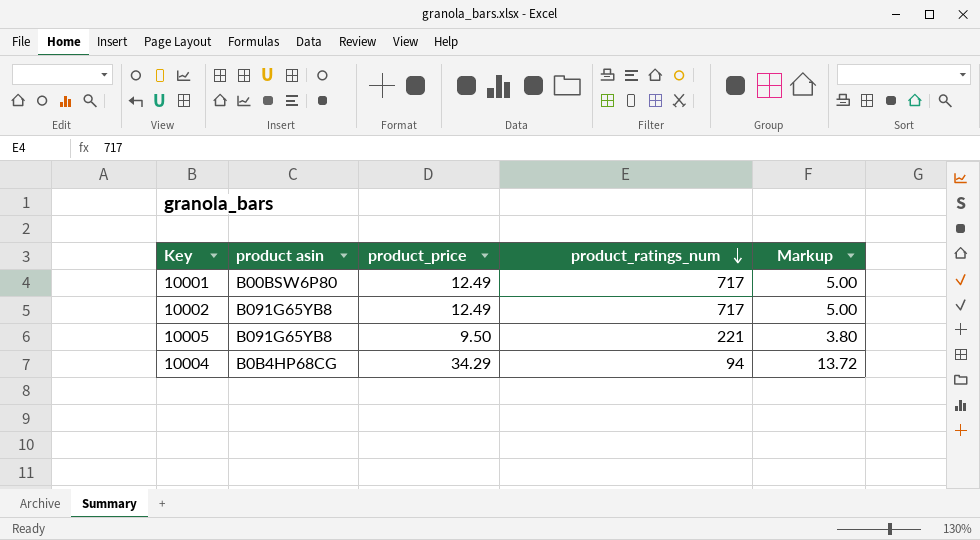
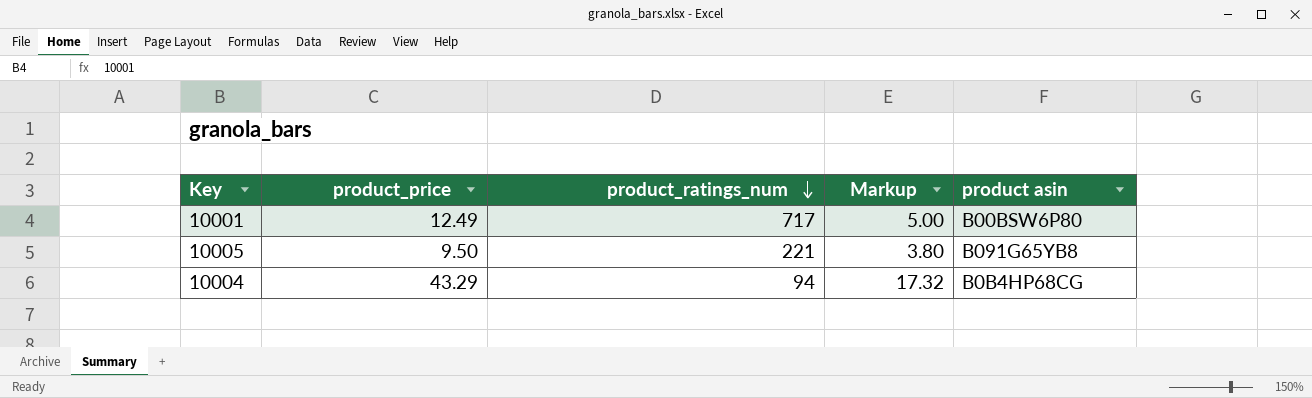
column product asin | position: 2 -> 5
row 10002: B091G65YB8 | 12.49 | 717 | 5.00 -> none
10004 | product_price: 34.29 -> 43.29
10004 | Markup: 13.72 -> 17.32

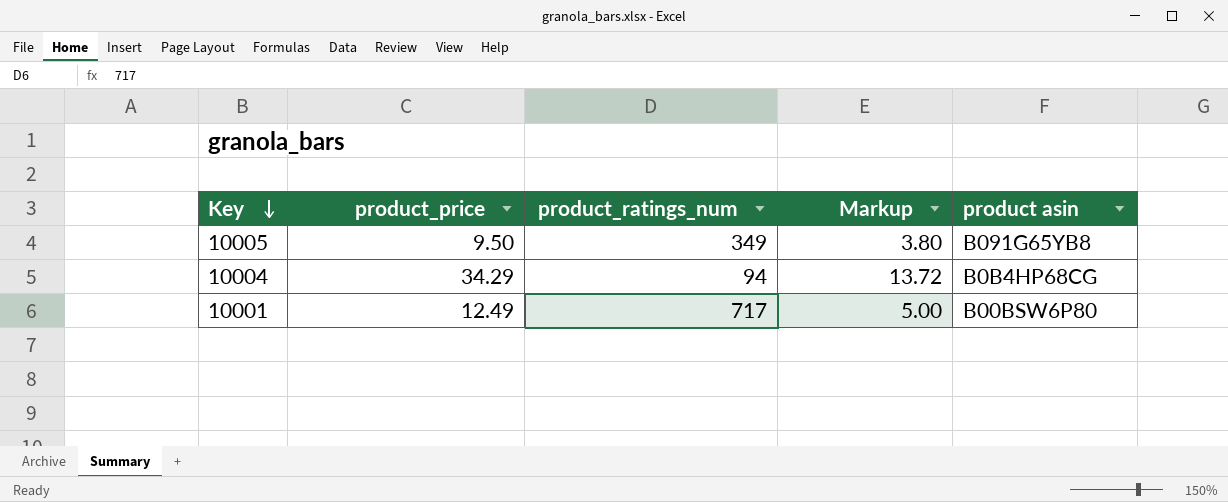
row order: product_ratings_num descending -> Key descending
10005 | product_ratings_num: 221 -> 349
10004 | product_price: 43.29 -> 34.29
10004 | Markup: 17.32 -> 13.72

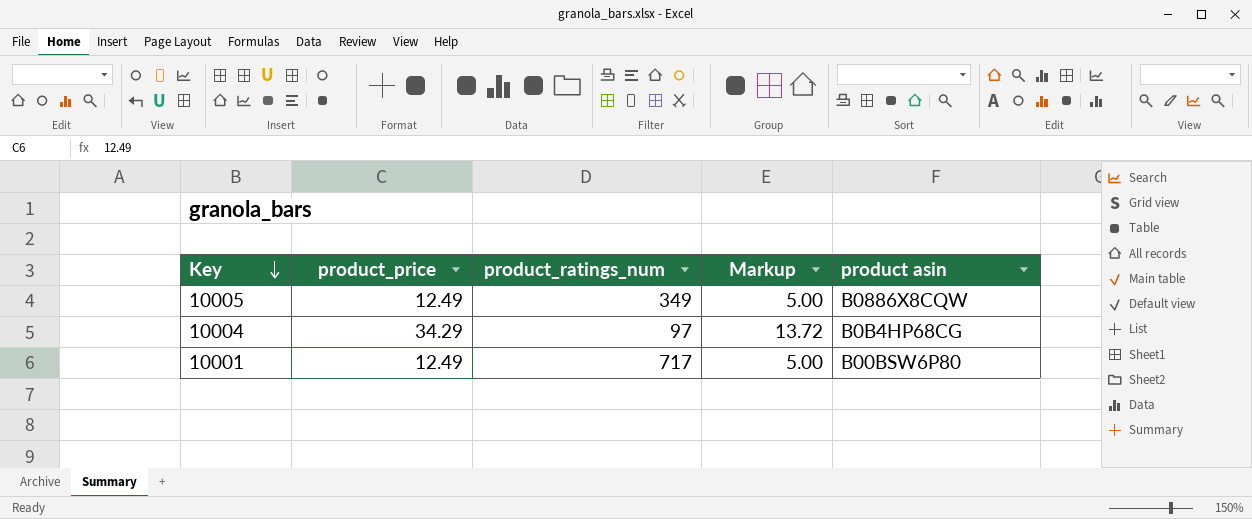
10005 | product_price: 9.50 -> 12.49
10005 | Markup: 3.80 -> 5.00
10005 | product asin: B091G65YB8 -> B0886X8CQW
10004 | product_ratings_num: 94 -> 97

